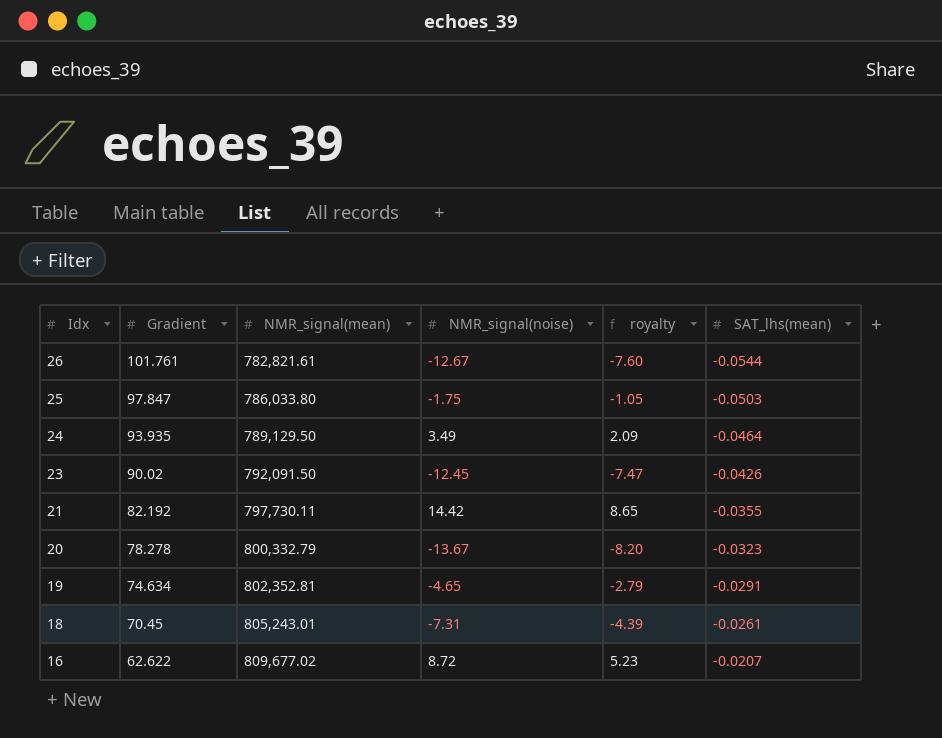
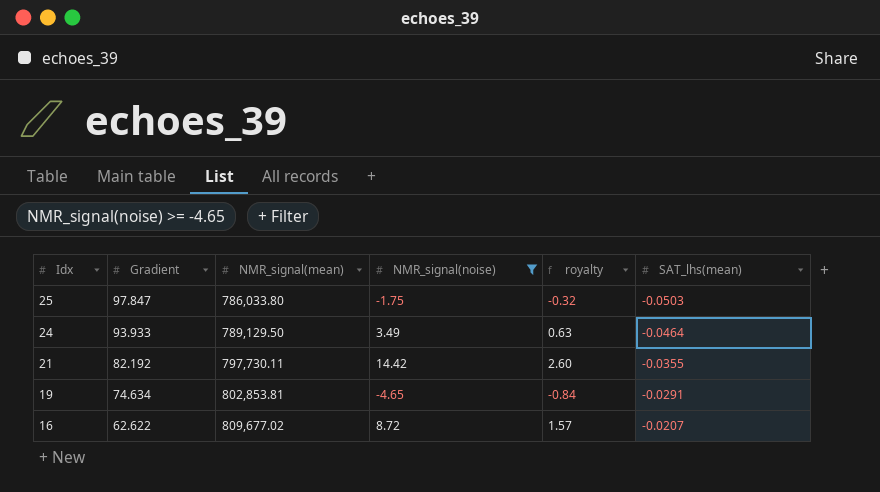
filter: none -> NMR_signal(noise) >= -4.65
column royalty | formula: [NMR_signal(noise)] * 0.6 -> [NMR_signal(noise)] * 0.18
24 | Gradient: 93.935 -> 93.933
19 | NMR_signal(mean): 802,352.81 -> 802,853.81

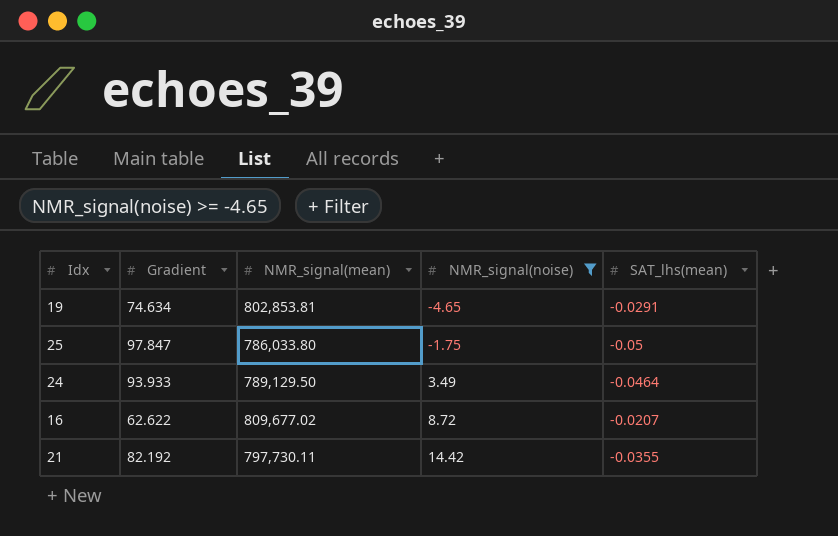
row order: Idx descending -> NMR_signal(noise) ascending
column royalty | formula: [NMR_signal(noise)] * 0.18 -> none
25 | SAT_lhs(mean): -0.0503 -> -0.05

